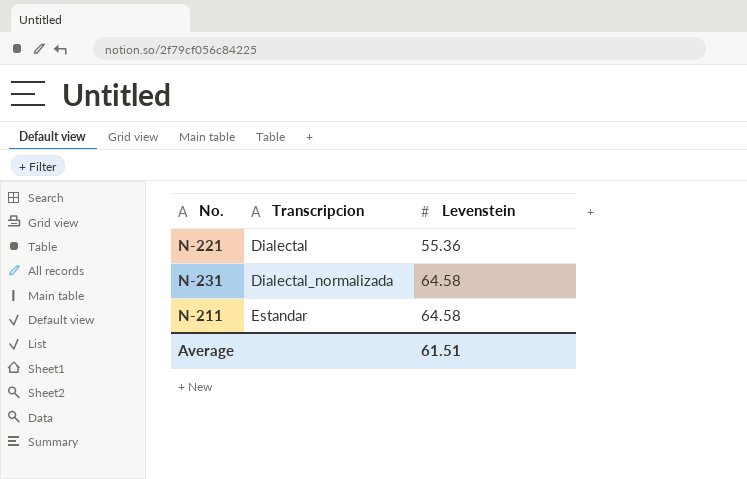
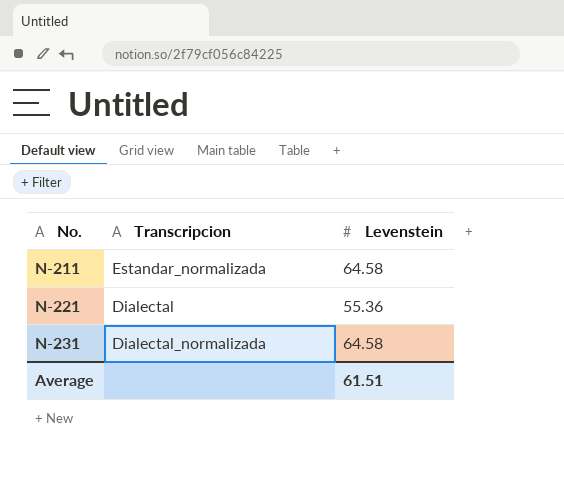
row order: Transcripcion ascending -> No. ascending
N-211 | Transcripcion: Estandar -> Estandar_normalizada

